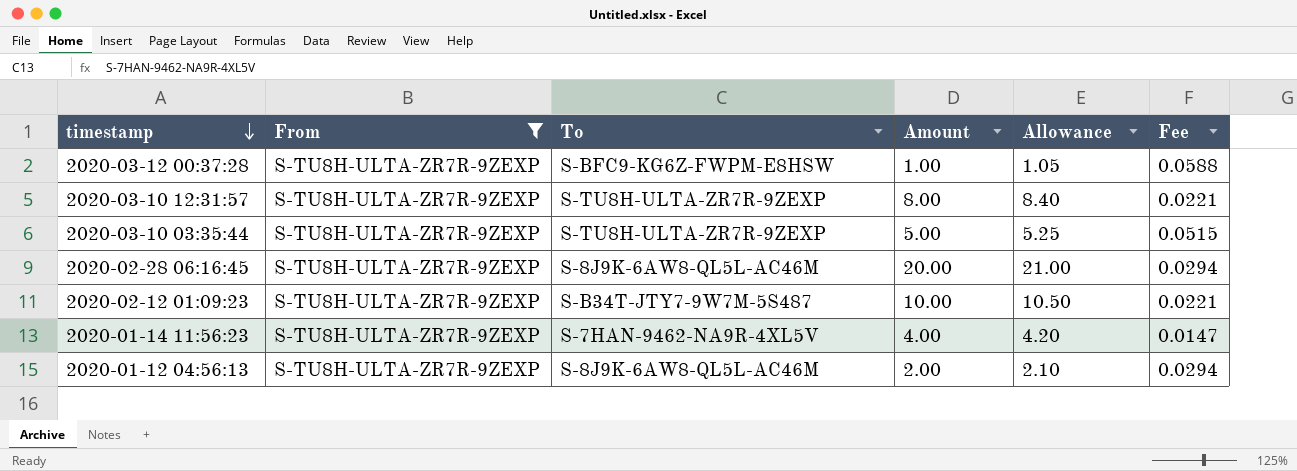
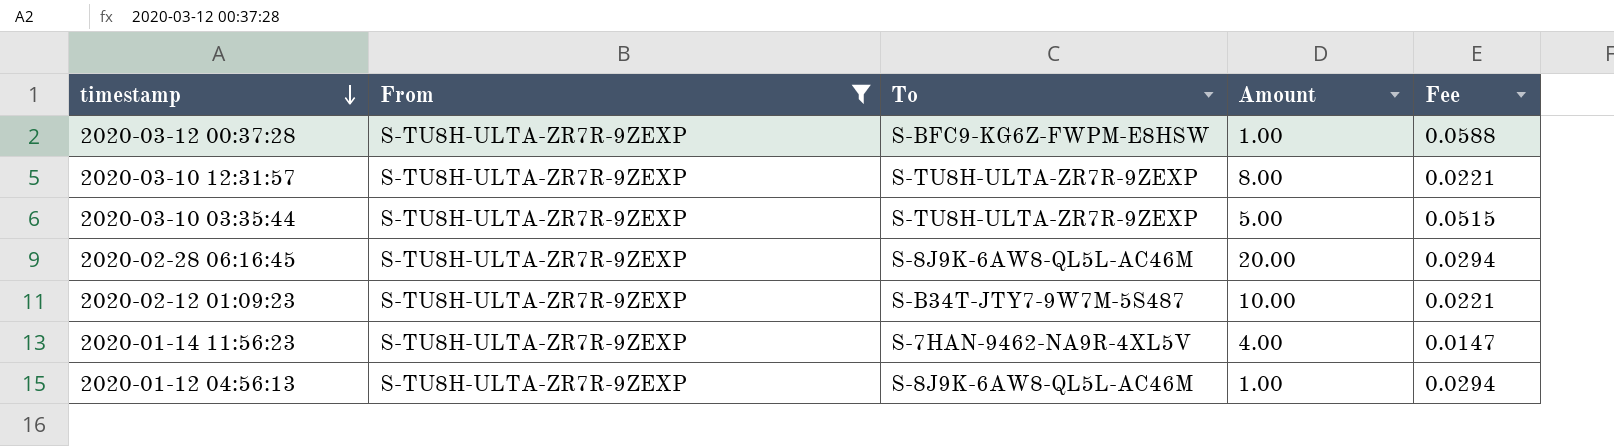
column Allowance | formula: [Amount] * 1.05 -> none
2020-01-12 04:56:13 | Amount: 2.00 -> 1.00

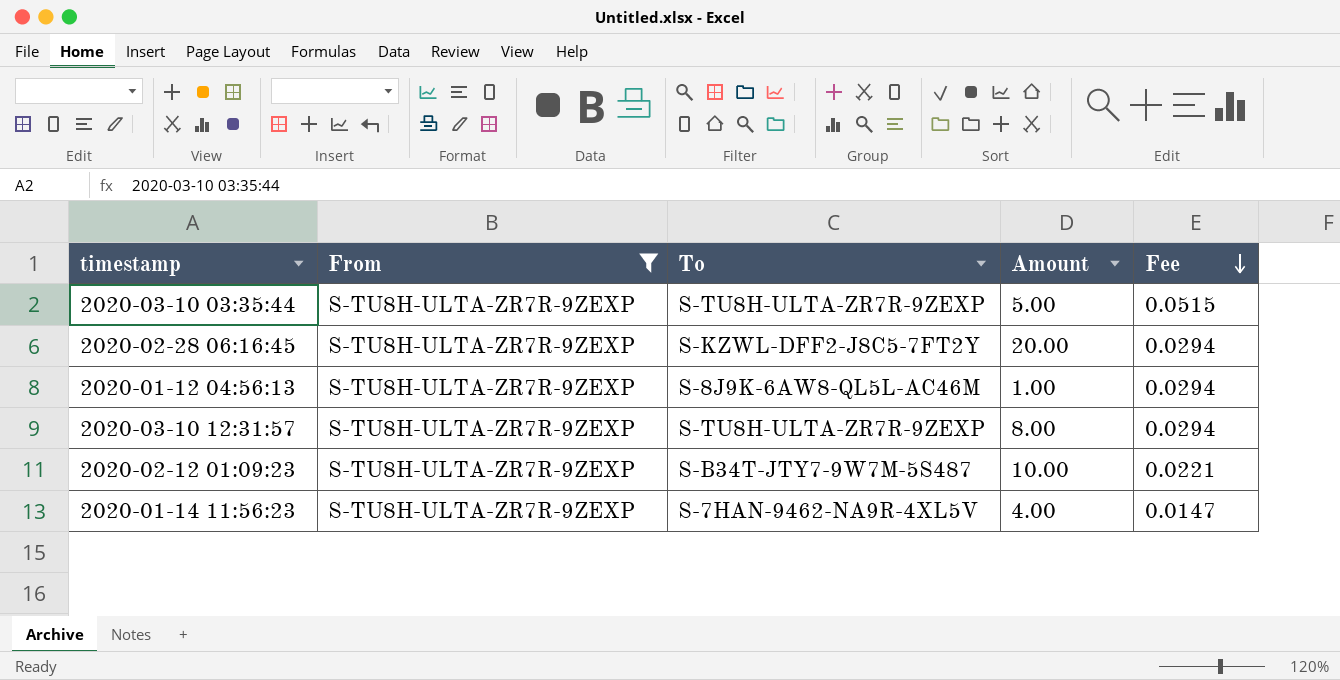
row order: timestamp descending -> Fee descending
row 2020-03-12 00:37:28: S-TU8H-ULTA-ZR7R-9ZEXP | S-BFC9-KG6Z-FWPM-E8HSW | 1.00 | 0.0588 -> none
2020-02-28 06:16:45 | To: S-8J9K-6AW8-QL5L-AC46M -> S-KZWL-DFF2-J8C5-7FT2Y
2020-03-10 12:31:57 | Fee: 0.0221 -> 0.0294

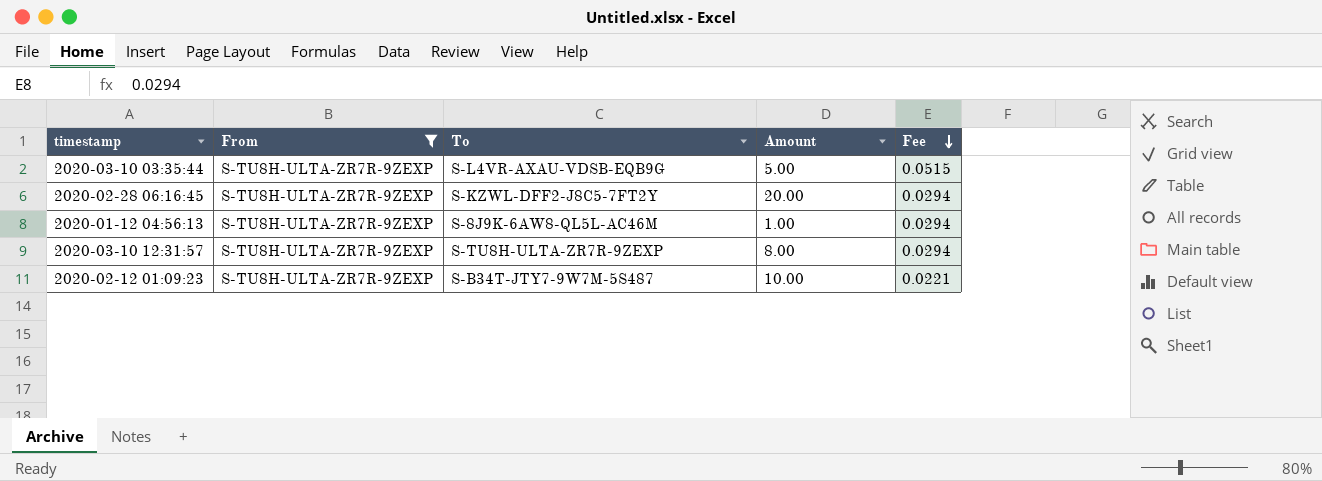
row 2020-01-14 11:56:23: S-TU8H-ULTA-ZR7R-9ZEXP | S-7HAN-9462-NA9R-4XL5V | 4.00 | 0.0147 -> none
2020-03-10 03:35:44 | To: S-TU8H-ULTA-ZR7R-9ZEXP -> S-L4VR-AXAU-VDSB-EQB9G

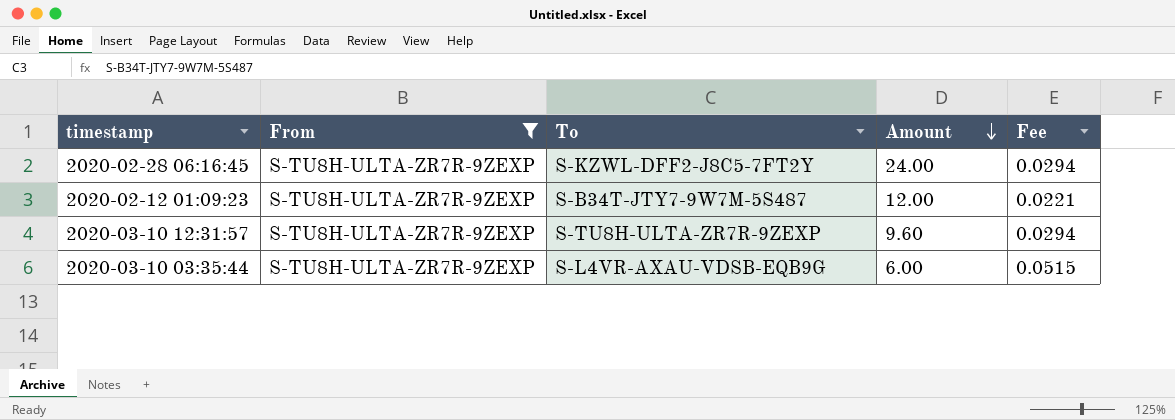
row order: Fee descending -> Amount descending
row 2020-01-12 04:56:13: S-TU8H-ULTA-ZR7R-9ZEXP | S-8J9K-6AW8-QL5L-AC46M | 1.00 | 0.0294 -> none
2020-02-28 06:16:45 | Amount: 20.00 -> 24.00
2020-02-12 01:09:23 | Amount: 10.00 -> 12.00
2020-03-10 12:31:57 | Amount: 8.00 -> 9.60
2020-03-10 03:35:44 | Amount: 5.00 -> 6.00

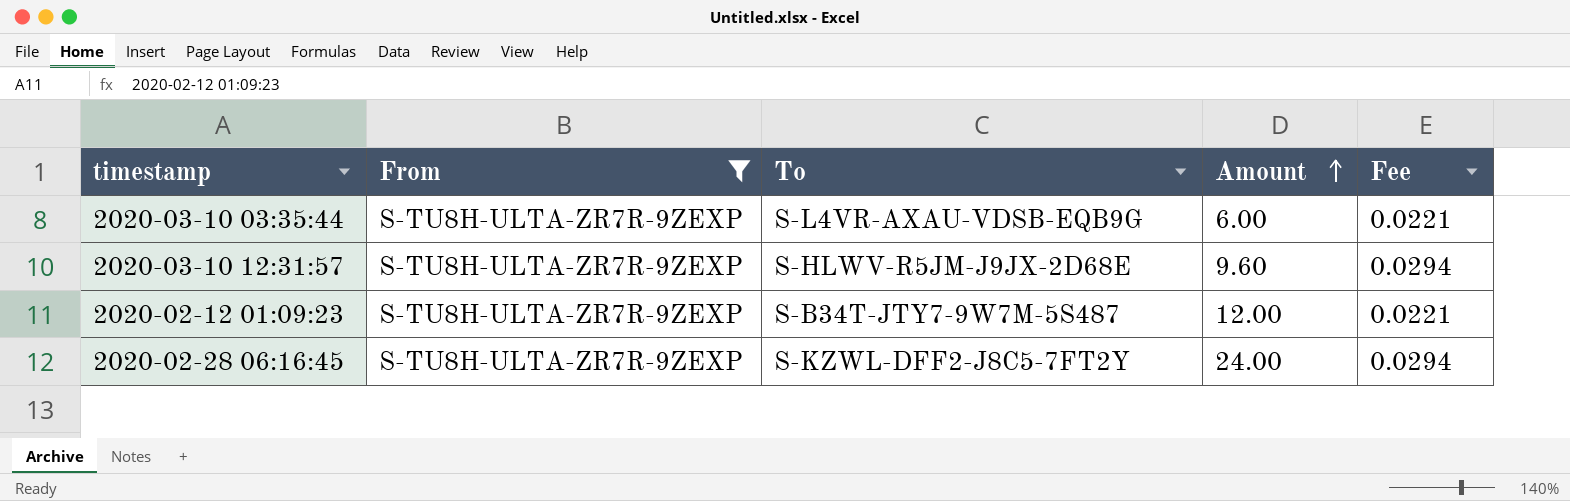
row order: Amount descending -> Amount ascending
2020-03-10 03:35:44 | Fee: 0.0515 -> 0.0221
2020-03-10 12:31:57 | To: S-TU8H-ULTA-ZR7R-9ZEXP -> S-HLWV-R5JM-J9JX-2D68E

